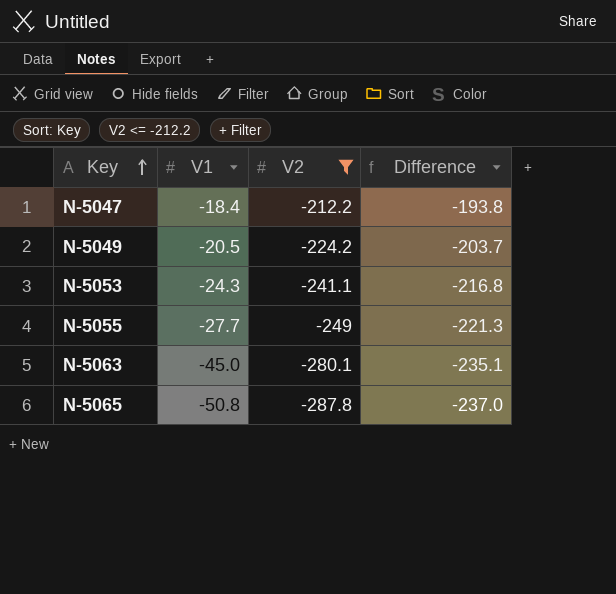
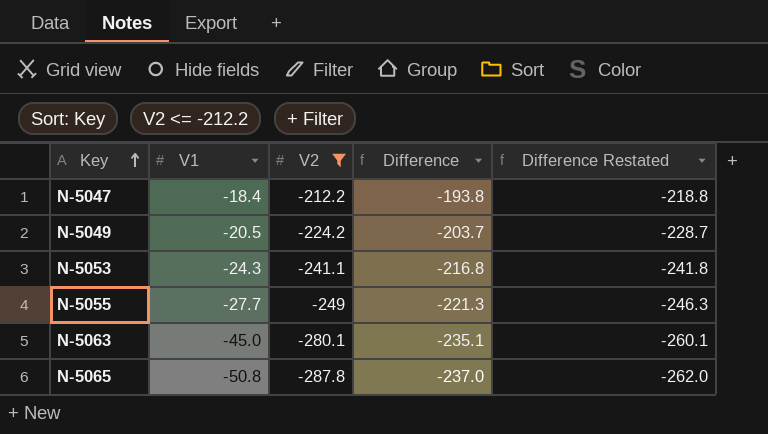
column Difference Restated | formula: none -> [Difference] - 25

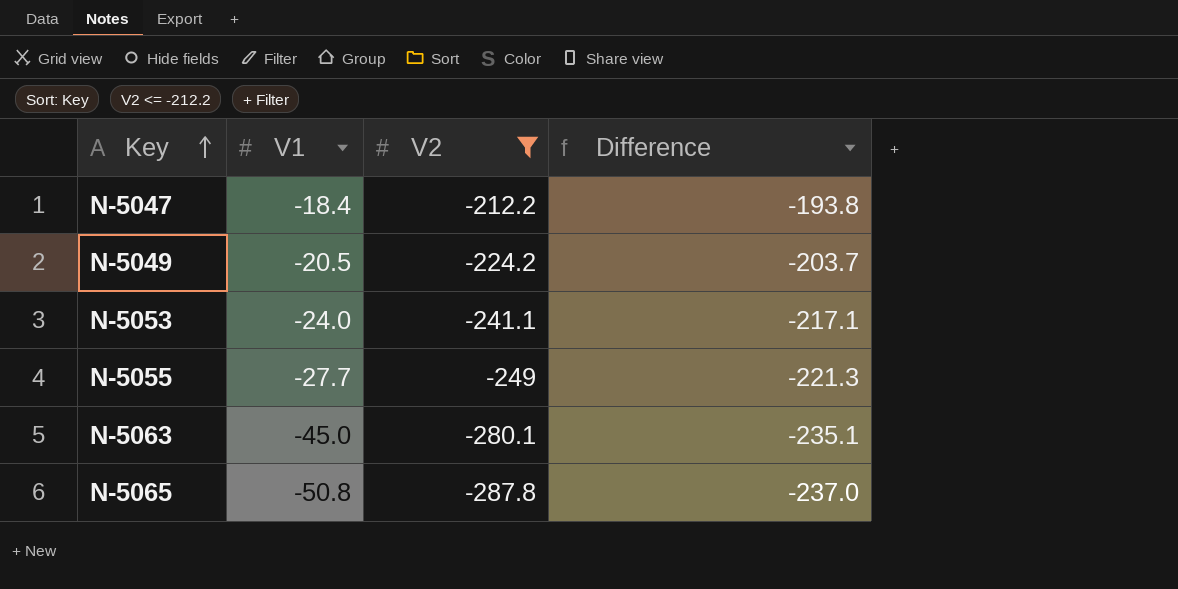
column Difference Restated | formula: [Difference] - 25 -> none
N-5053 | V1: -24.3 -> -24.0
N-5053 | Difference: -216.8 -> -217.1

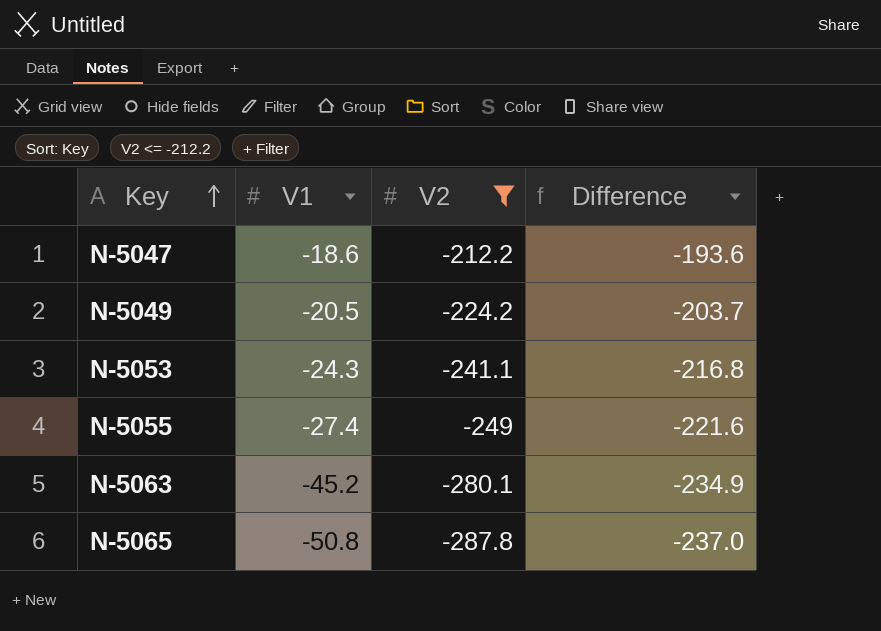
N-5047 | V1: -18.4 -> -18.6
N-5047 | Difference: -193.8 -> -193.6
N-5053 | V1: -24.0 -> -24.3
N-5053 | Difference: -217.1 -> -216.8
N-5055 | V1: -27.7 -> -27.4
N-5055 | Difference: -221.3 -> -221.6
N-5063 | V1: -45.0 -> -45.2
N-5063 | Difference: -235.1 -> -234.9

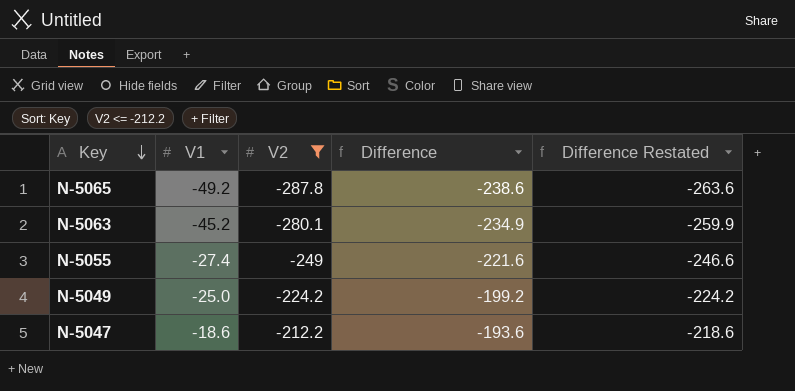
row order: Key ascending -> Key descending
column Difference Restated | formula: none -> [Difference] - 25
row N-5053: -24.3 | -241.1 | -216.8 -> none
N-5065 | V1: -50.8 -> -49.2
N-5065 | Difference: -237.0 -> -238.6
N-5049 | V1: -20.5 -> -25.0
N-5049 | Difference: -203.7 -> -199.2

